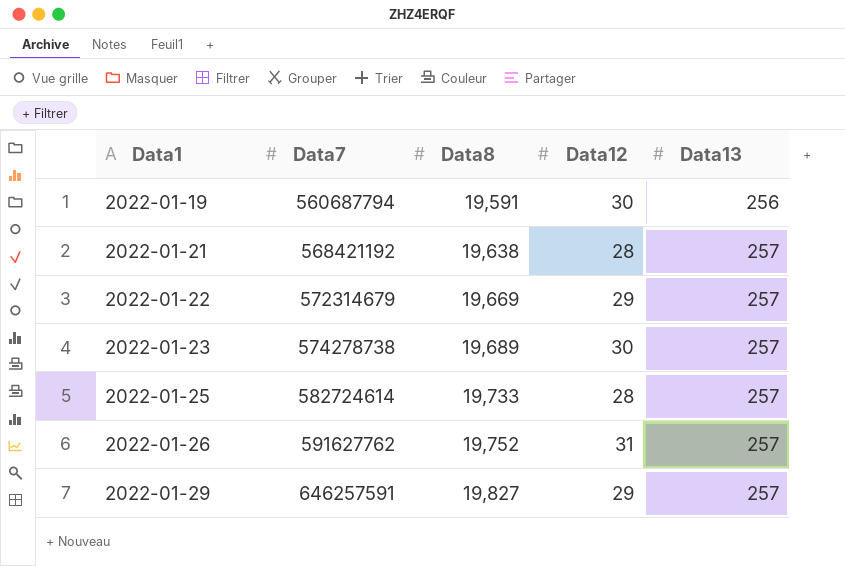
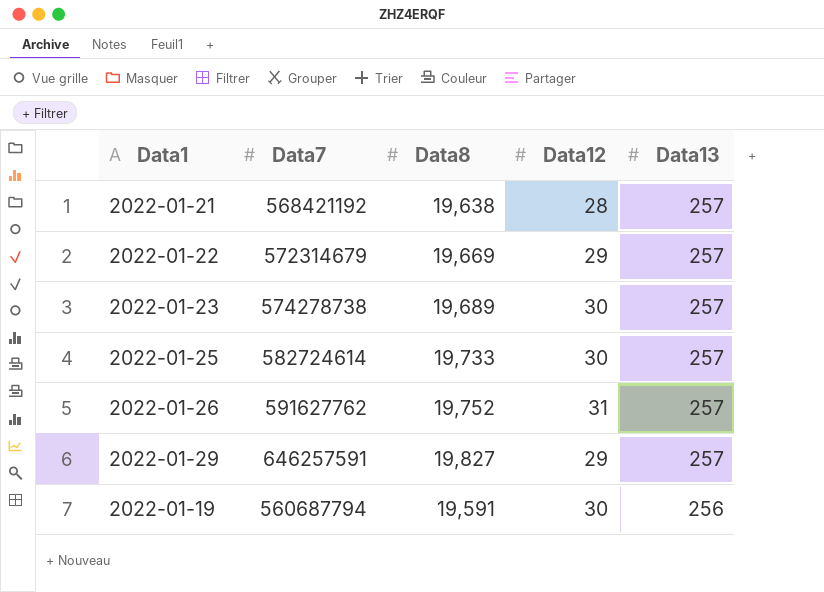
row order: Data1 ascending -> Data13 descending
2022-01-25 | Data12: 28 -> 30

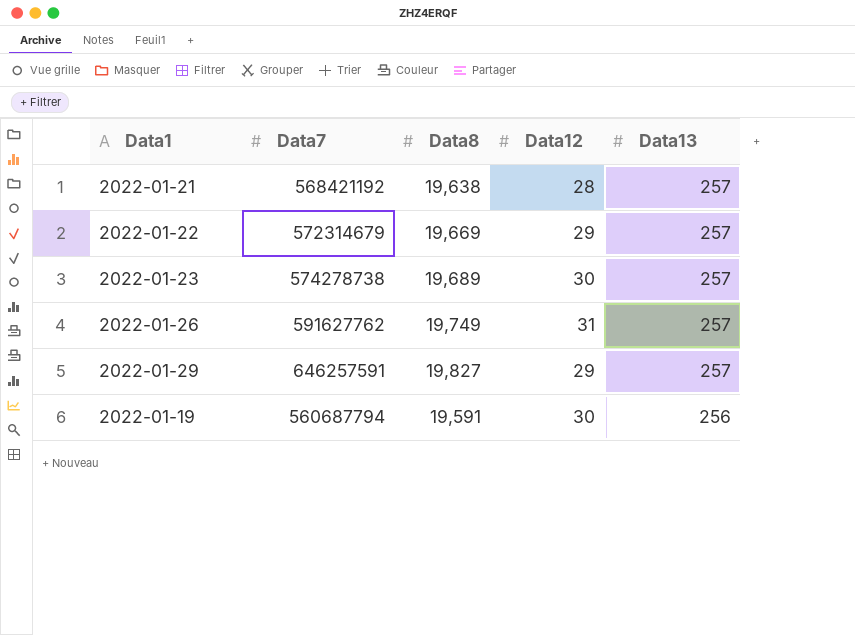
row 2022-01-25: 582724614 | 19,733 | 30 | 257 -> none
2022-01-26 | Data8: 19,752 -> 19,749

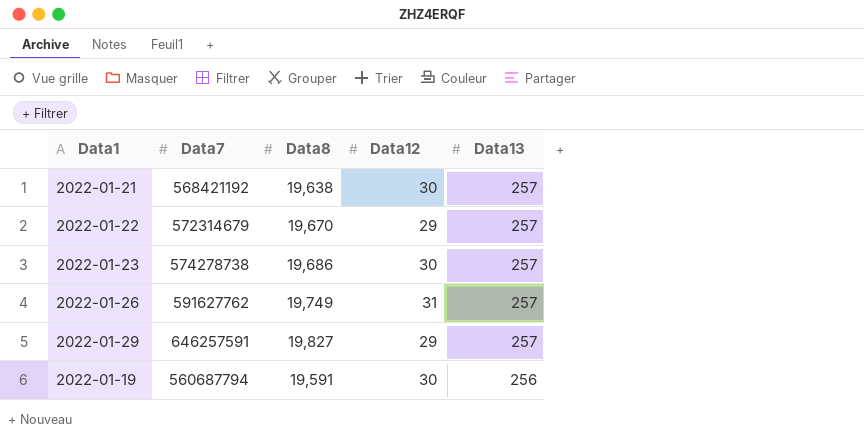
2022-01-21 | Data12: 28 -> 30
2022-01-22 | Data8: 19,669 -> 19,670
2022-01-23 | Data8: 19,689 -> 19,686

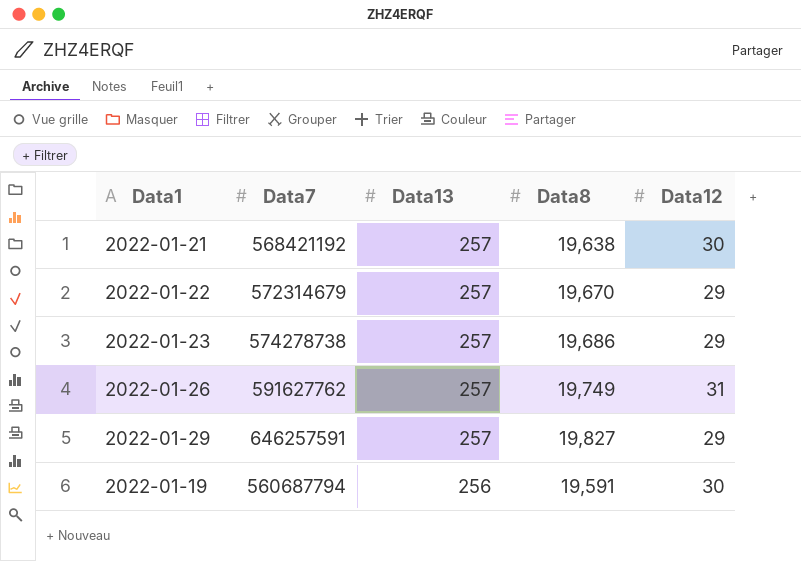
column Data13 | position: 5 -> 3
2022-01-23 | Data12: 30 -> 29

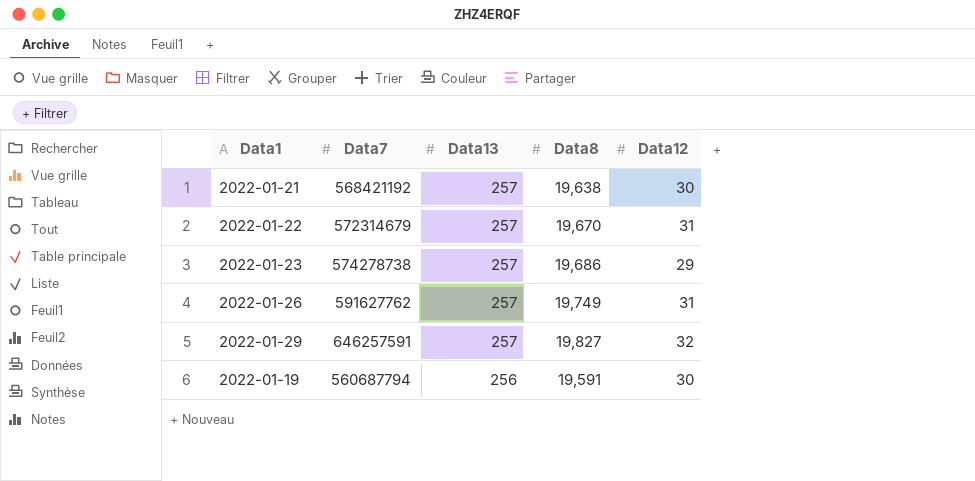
2022-01-22 | Data12: 29 -> 31
2022-01-29 | Data12: 29 -> 32

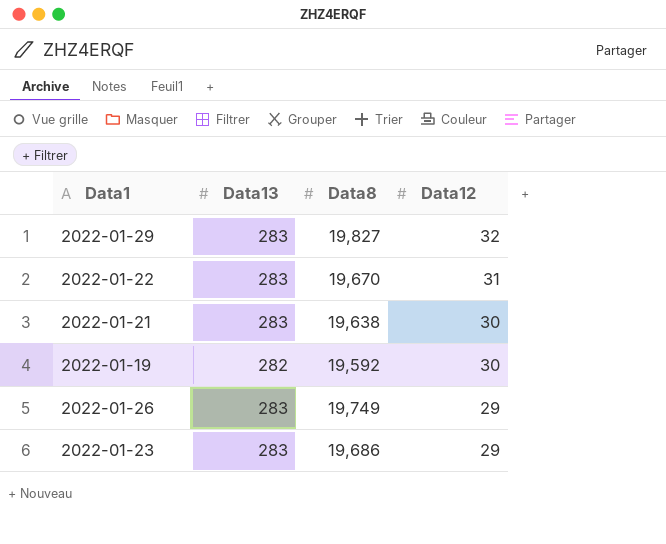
row order: Data13 descending -> Data12 descending
column Data7 | position: 2 -> none
2022-01-29 | Data13: 257 -> 283
2022-01-22 | Data13: 257 -> 283
2022-01-21 | Data13: 257 -> 283
2022-01-19 | Data13: 256 -> 282
2022-01-19 | Data8: 19,591 -> 19,592
2022-01-26 | Data13: 257 -> 283
2022-01-26 | Data12: 31 -> 29
2022-01-23 | Data13: 257 -> 283

